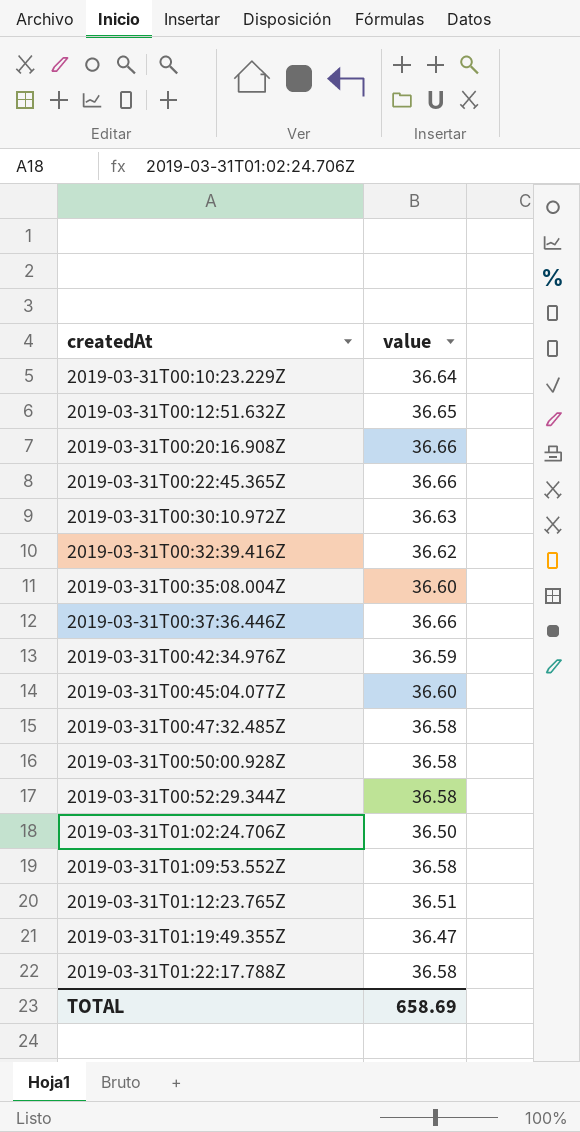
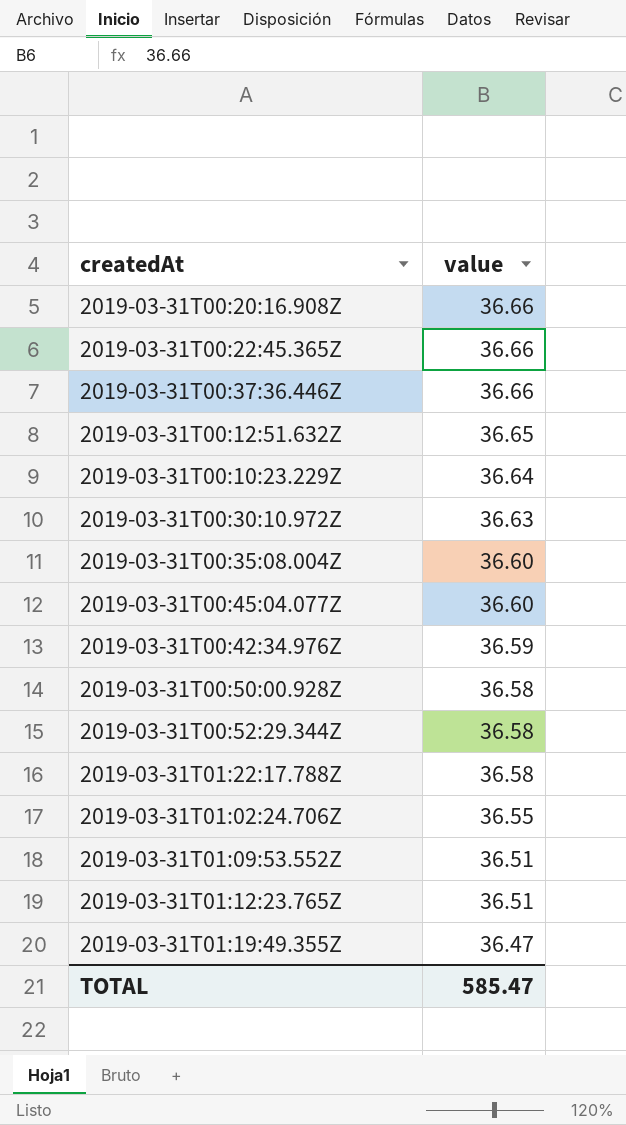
row order: createdAt ascending -> value descending
row 2019-03-31T00:32:39.416Z: 36.62 -> none
row 2019-03-31T00:47:32.485Z: 36.58 -> none
2019-03-31T01:02:24.706Z | value: 36.50 -> 36.55
2019-03-31T01:09:53.552Z | value: 36.58 -> 36.51
TOTAL | value: 658.69 -> 585.47

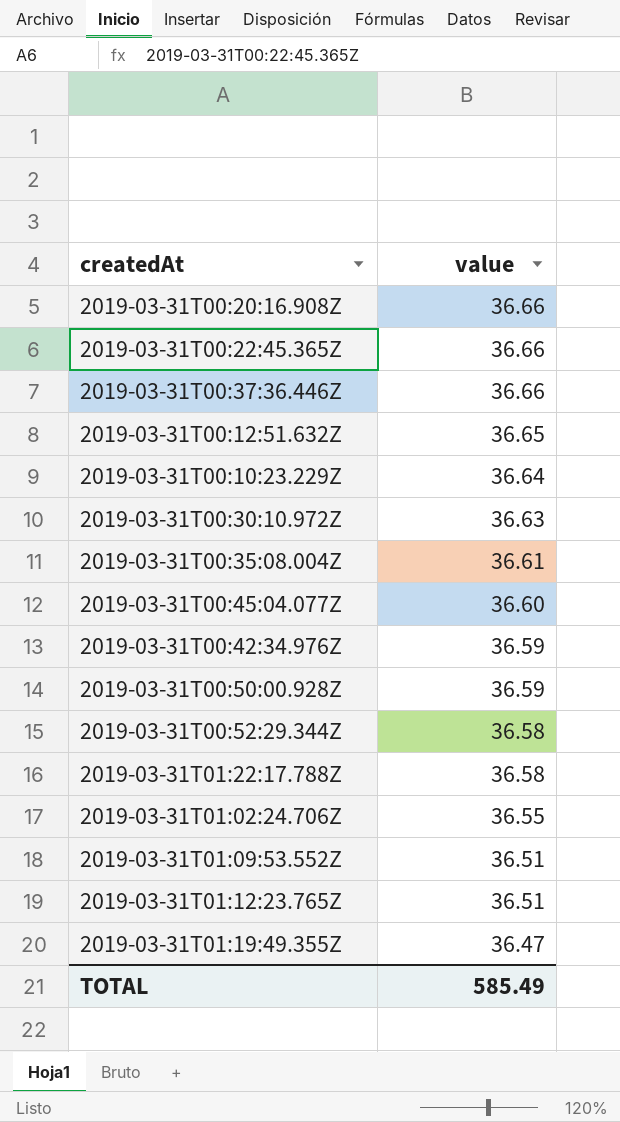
2019-03-31T00:35:08.004Z | value: 36.60 -> 36.61
2019-03-31T00:50:00.928Z | value: 36.58 -> 36.59
TOTAL | value: 585.47 -> 585.49

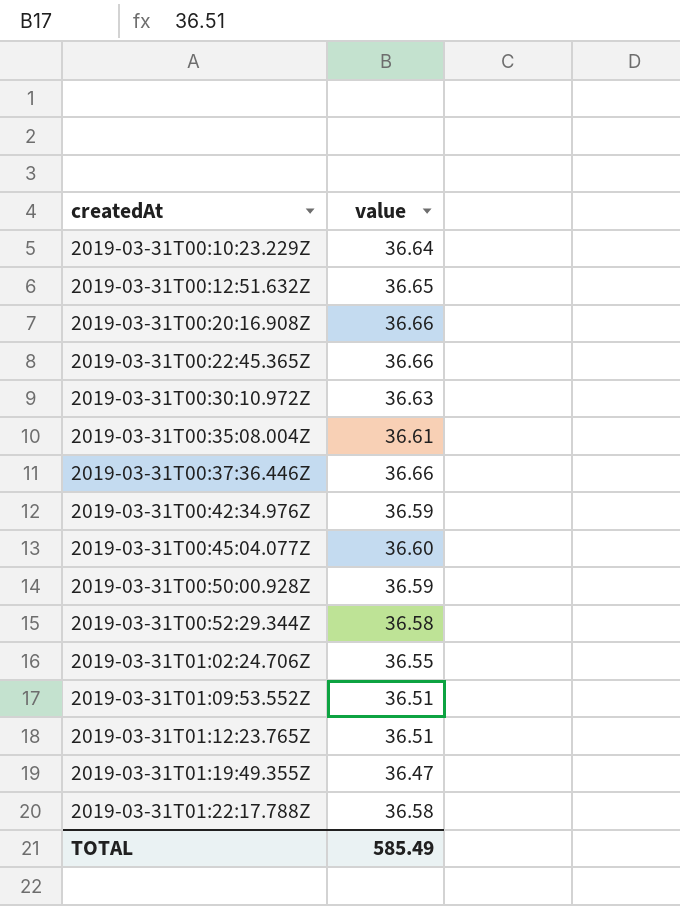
row order: value descending -> createdAt ascending

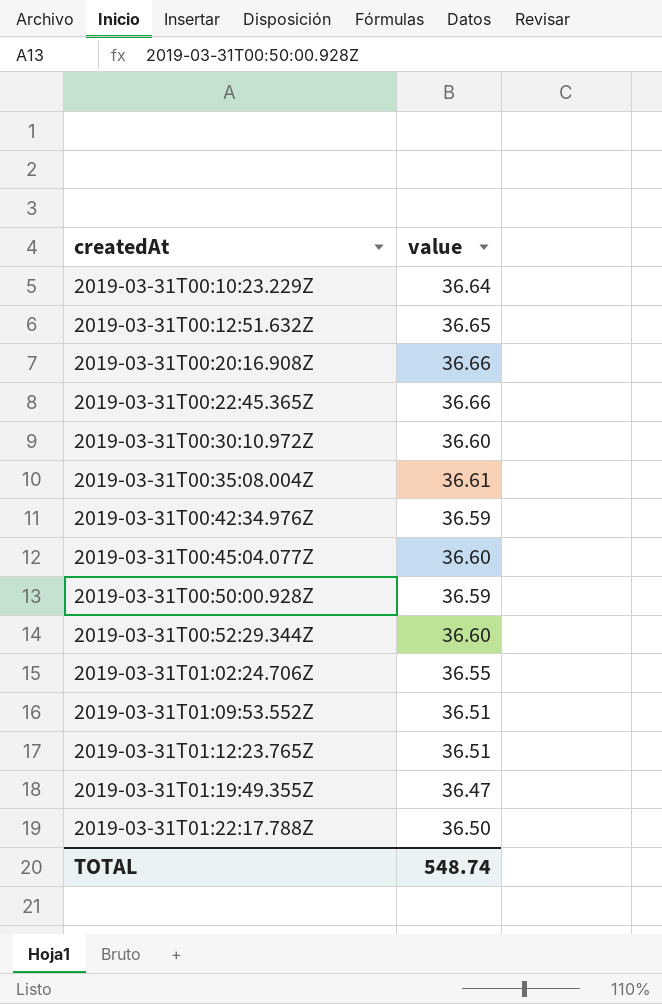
row 2019-03-31T00:37:36.446Z: 36.66 -> none
2019-03-31T00:30:10.972Z | value: 36.63 -> 36.60
2019-03-31T00:52:29.344Z | value: 36.58 -> 36.60
2019-03-31T01:22:17.788Z | value: 36.58 -> 36.50
TOTAL | value: 585.49 -> 548.74

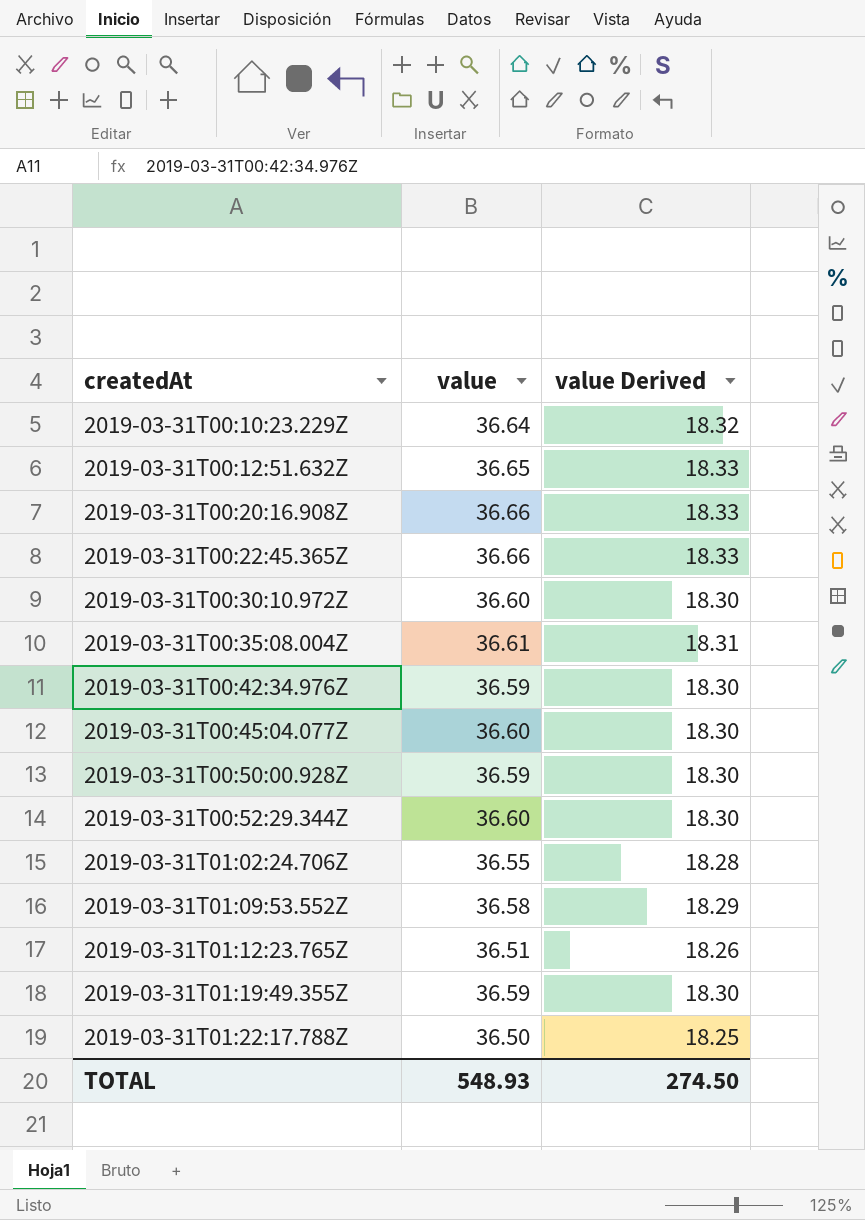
column value Derived | formula: none -> [value] * 0.5
2019-03-31T01:09:53.552Z | value: 36.51 -> 36.58
2019-03-31T01:19:49.355Z | value: 36.47 -> 36.59
TOTAL | value: 548.74 -> 548.93

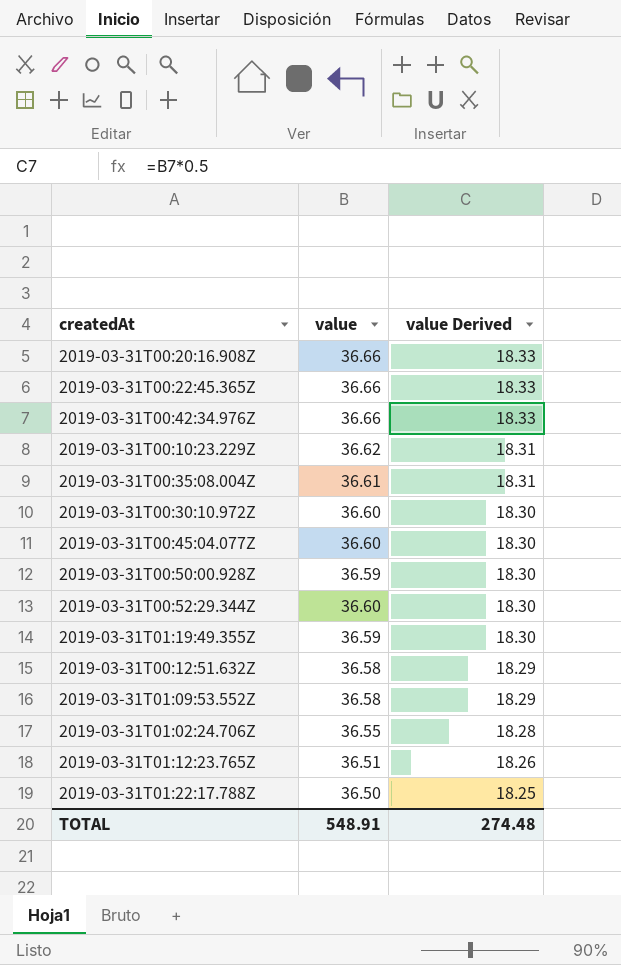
row order: createdAt ascending -> value Derived descending
2019-03-31T00:42:34.976Z | value: 36.59 -> 36.66
2019-03-31T00:42:34.976Z | value Derived: 18.30 -> 18.33
2019-03-31T00:10:23.229Z | value: 36.64 -> 36.62
2019-03-31T00:10:23.229Z | value Derived: 18.32 -> 18.31
2019-03-31T00:12:51.632Z | value: 36.65 -> 36.58
2019-03-31T00:12:51.632Z | value Derived: 18.33 -> 18.29
TOTAL | value: 548.93 -> 548.91
TOTAL | value Derived: 274.50 -> 274.48

